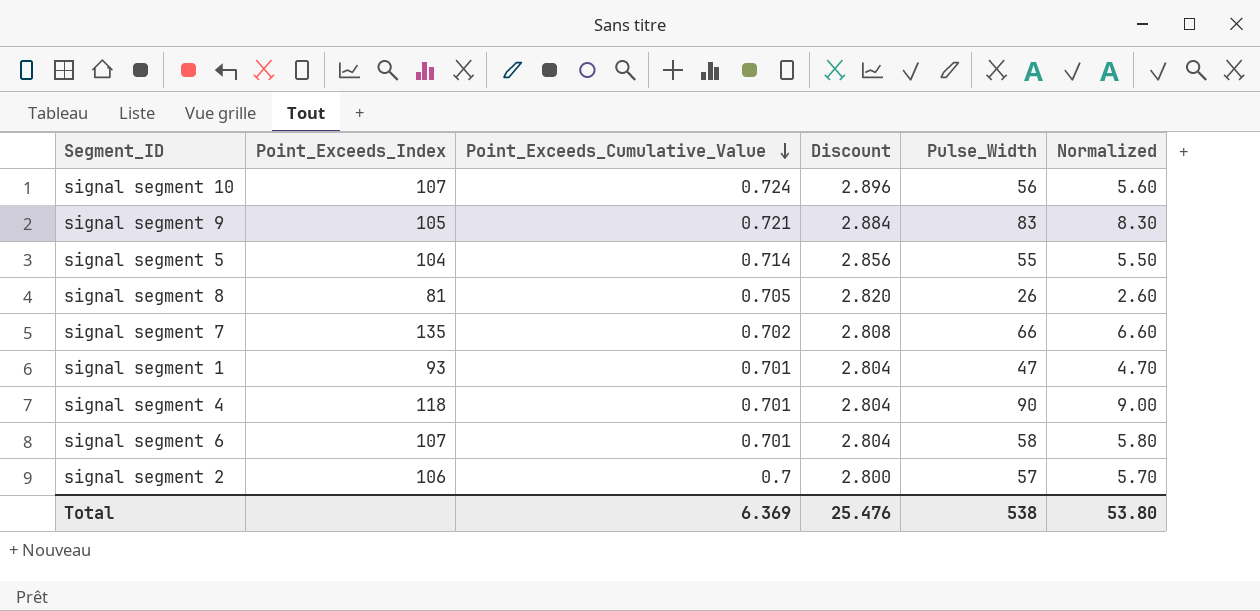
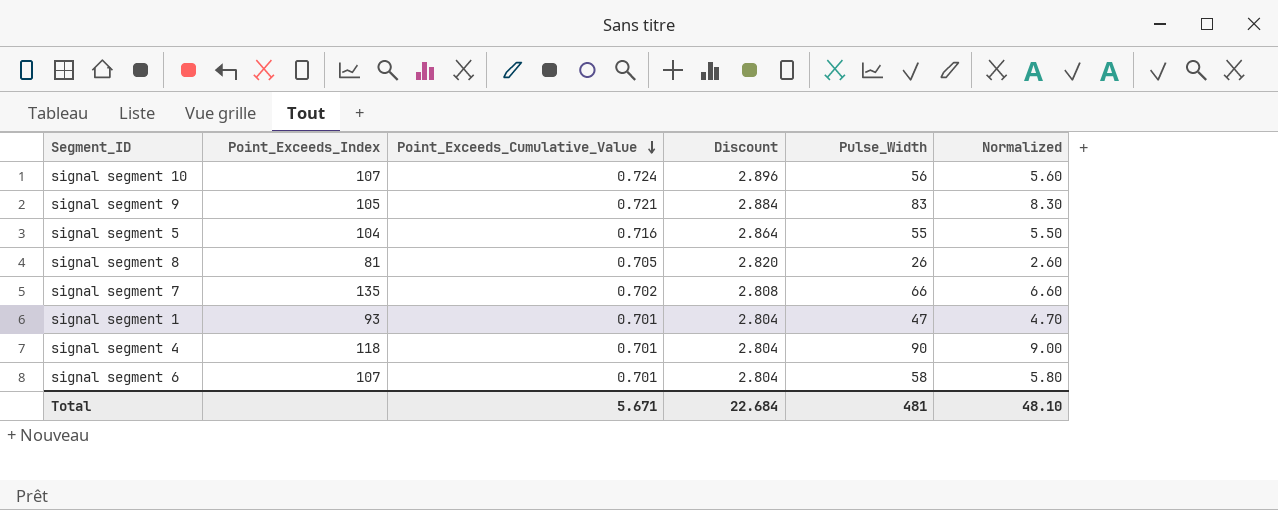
row signal segment 2: 106 | 0.7 | 2.800 | 57 | 5.70 -> none
signal segment 5 | Point_Exceeds_Cumulative_Value: 0.714 -> 0.716
signal segment 5 | Discount: 2.856 -> 2.864
Total | Point_Exceeds_Cumulative_Value: 6.369 -> 5.671
Total | Discount: 25.476 -> 22.684
Total | Pulse_Width: 538 -> 481
Total | Normalized: 53.80 -> 48.10

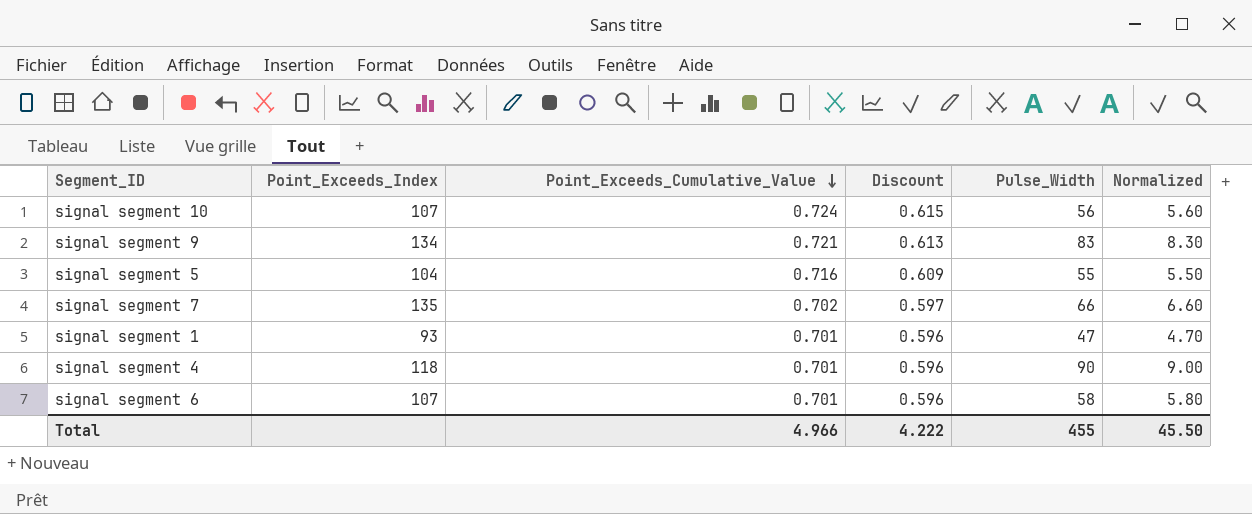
column Discount | formula: [Point_Exceeds_Cumulative_Value] * 4 -> [Point_Exceeds_Cumulative_Value] * 0.85
row signal segment 8: 81 | 0.705 | 2.820 | 26 | 2.60 -> none
signal segment 9 | Point_Exceeds_Index: 105 -> 134
Total | Point_Exceeds_Cumulative_Value: 5.671 -> 4.966
Total | Discount: 22.684 -> 4.222
Total | Pulse_Width: 481 -> 455
Total | Normalized: 48.10 -> 45.50

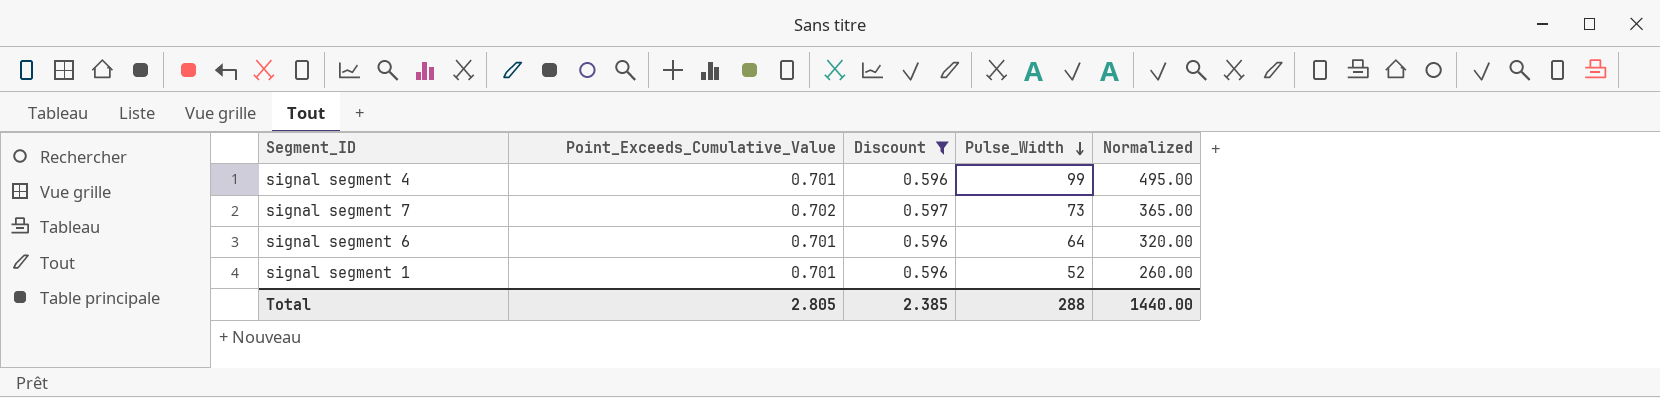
filter: none -> Discount <= 0.597
row order: Point_Exceeds_Cumulative_Value descending -> Pulse_Width descending
column Point_Exceeds_Index | position: 2 -> none
column Normalized | formula: [Pulse_Width] * 0.1 -> [Pulse_Width] * 5
signal segment 4 | Pulse_Width: 90 -> 99
signal segment 7 | Pulse_Width: 66 -> 73
signal segment 6 | Pulse_Width: 58 -> 64
signal segment 1 | Pulse_Width: 47 -> 52
Total | Point_Exceeds_Cumulative_Value: 4.966 -> 2.805
Total | Discount: 4.222 -> 2.385
Total | Pulse_Width: 455 -> 288
Total | Normalized: 45.50 -> 1440.00

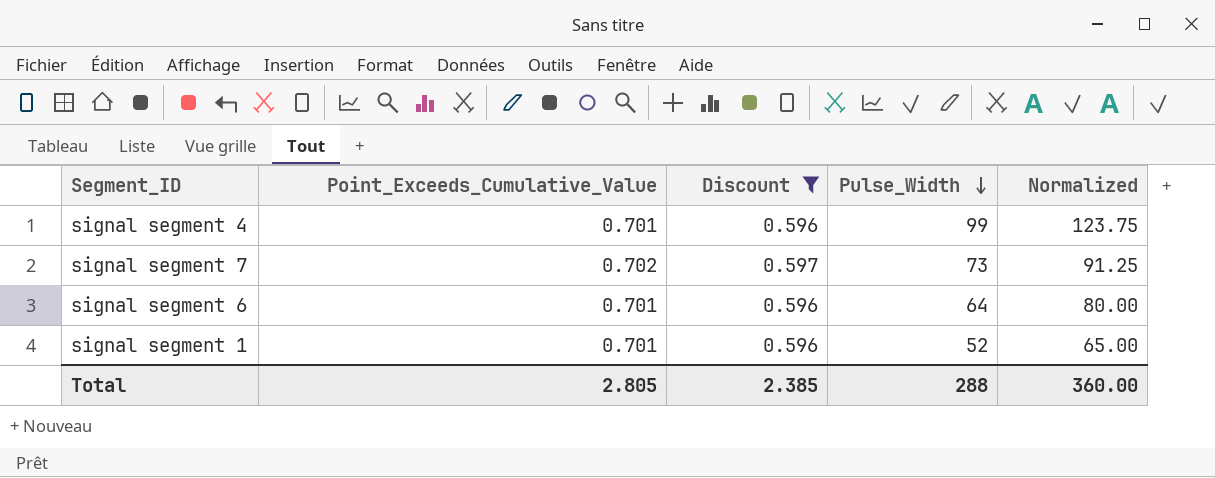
column Normalized | formula: [Pulse_Width] * 5 -> [Pulse_Width] * 1.25
Total | Normalized: 1440.00 -> 360.00

